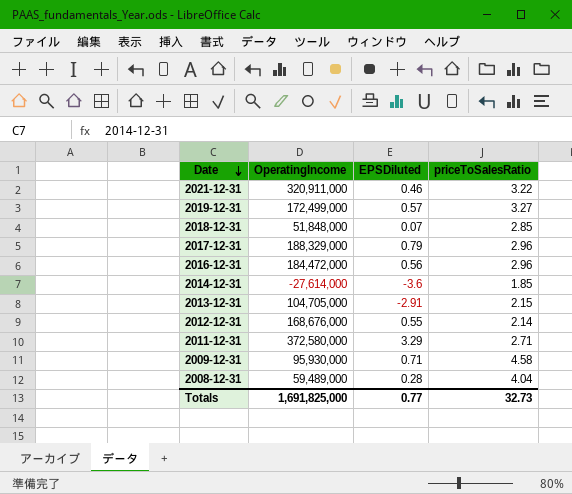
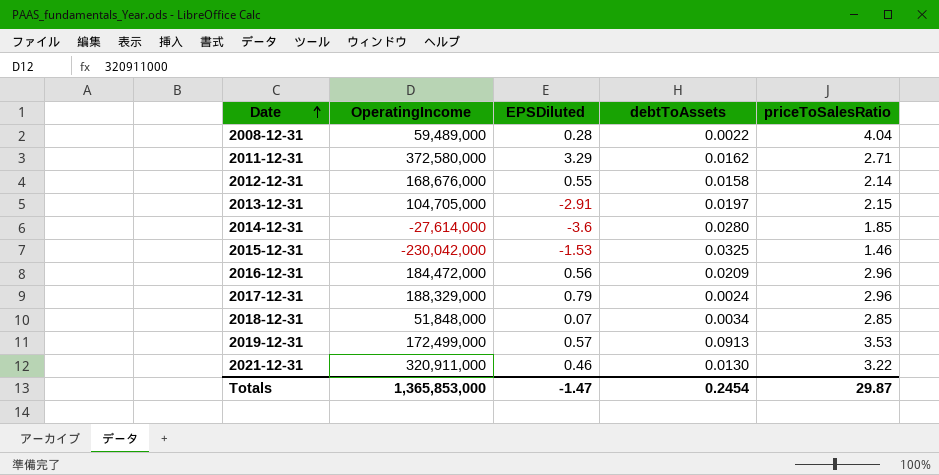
row order: Date descending -> Date ascending
column debtToAssets | position: none -> 4
row 2009-12-31: 95,930,000 | 0.71 | 4.58 -> none
row 2015-12-31: none -> -230,042,000 | -1.53 | 0.0325 | 1.46
2019-12-31 | priceToSalesRatio: 3.27 -> 3.53
Totals | OperatingIncome: 1,691,825,000 -> 1,365,853,000
Totals | EPSDiluted: 0.77 -> -1.47
Totals | priceToSalesRatio: 32.73 -> 29.87

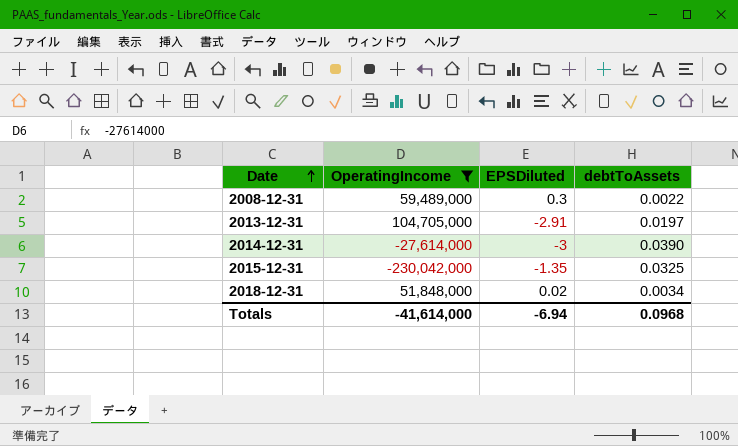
filter: none -> OperatingIncome <= 104,705,000
column priceToSalesRatio | position: 5 -> none
2008-12-31 | EPSDiluted: 0.28 -> 0.3
2014-12-31 | EPSDiluted: -3.6 -> -3
2014-12-31 | debtToAssets: 0.0280 -> 0.0390
2015-12-31 | EPSDiluted: -1.53 -> -1.35
2018-12-31 | EPSDiluted: 0.07 -> 0.02
Totals | OperatingIncome: 1,365,853,000 -> -41,614,000
Totals | EPSDiluted: -1.47 -> -6.94
Totals | debtToAssets: 0.2454 -> 0.0968

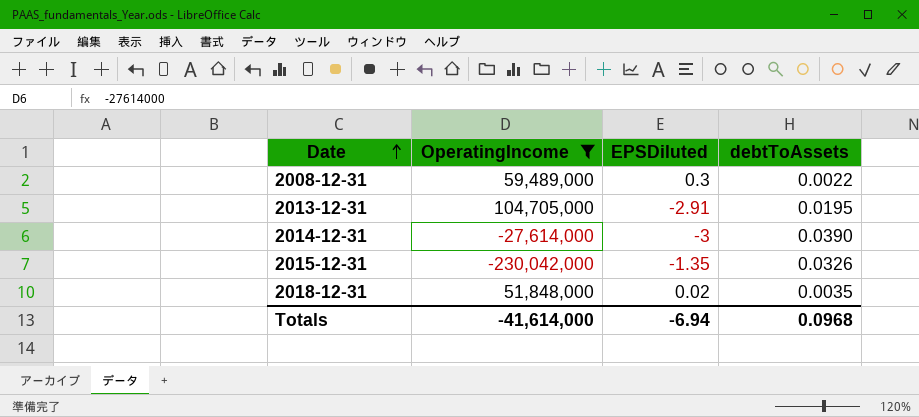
2013-12-31 | debtToAssets: 0.0197 -> 0.0195
2015-12-31 | debtToAssets: 0.0325 -> 0.0326
2018-12-31 | debtToAssets: 0.0034 -> 0.0035

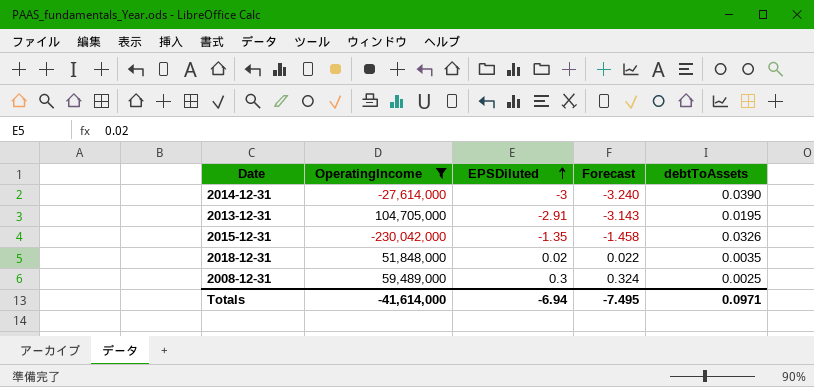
row order: Date ascending -> EPSDiluted ascending
column Forecast | formula: none -> [EPSDiluted] * 1.08
2008-12-31 | debtToAssets: 0.0022 -> 0.0025
Totals | debtToAssets: 0.0968 -> 0.0971

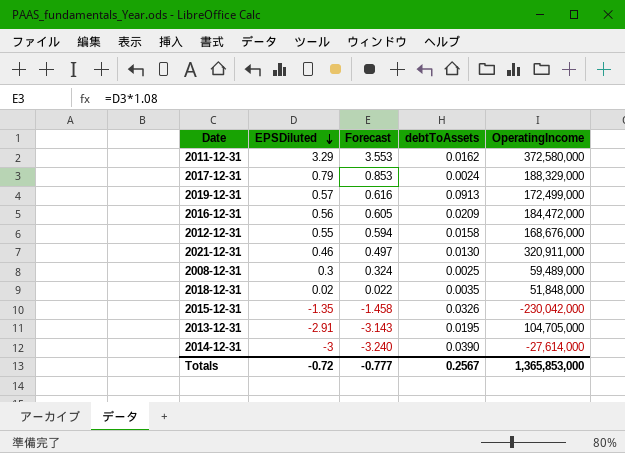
filter: OperatingIncome <= 104,705,000 -> none
row order: EPSDiluted ascending -> EPSDiluted descending
column OperatingIncome | position: 2 -> 5
Totals | EPSDiluted: -6.94 -> -0.72
Totals | Forecast: -7.495 -> -0.777
Totals | debtToAssets: 0.0971 -> 0.2567
Totals | OperatingIncome: -41,614,000 -> 1,365,853,000

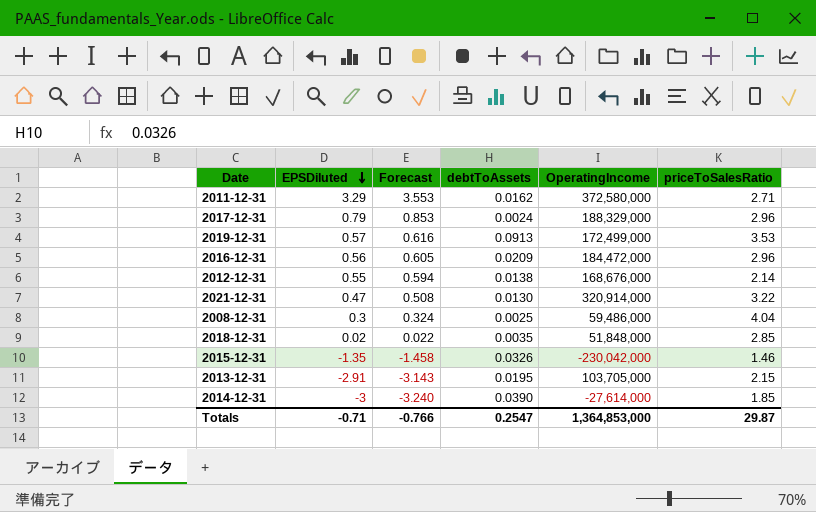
column priceToSalesRatio | position: none -> 6
2012-12-31 | debtToAssets: 0.0158 -> 0.0138
2021-12-31 | EPSDiluted: 0.46 -> 0.47
2021-12-31 | Forecast: 0.497 -> 0.508
2021-12-31 | OperatingIncome: 320,911,000 -> 320,914,000
2008-12-31 | OperatingIncome: 59,489,000 -> 59,486,000
2013-12-31 | OperatingIncome: 104,705,000 -> 103,705,000
Totals | EPSDiluted: -0.72 -> -0.71
Totals | Forecast: -0.777 -> -0.766
Totals | debtToAssets: 0.2567 -> 0.2547
Totals | OperatingIncome: 1,365,853,000 -> 1,364,853,000

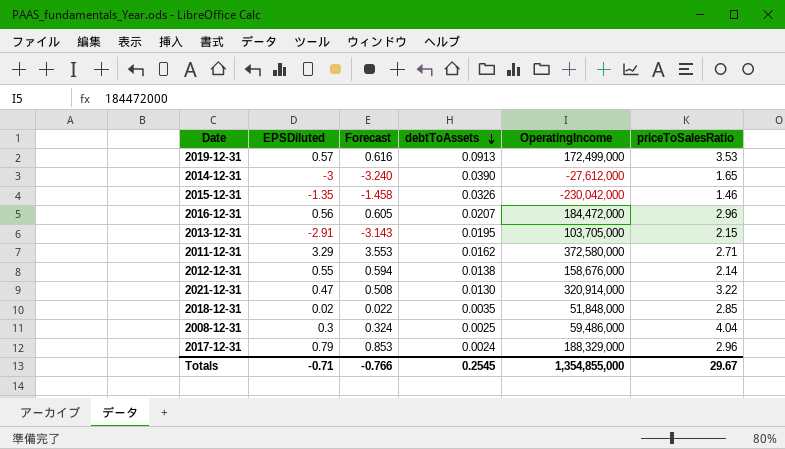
row order: EPSDiluted descending -> debtToAssets descending
2014-12-31 | OperatingIncome: -27,614,000 -> -27,612,000
2014-12-31 | priceToSalesRatio: 1.85 -> 1.65
2016-12-31 | debtToAssets: 0.0209 -> 0.0207
2012-12-31 | OperatingIncome: 168,676,000 -> 158,676,000
Totals | debtToAssets: 0.2547 -> 0.2545
Totals | OperatingIncome: 1,364,853,000 -> 1,354,855,000
Totals | priceToSalesRatio: 29.87 -> 29.67

